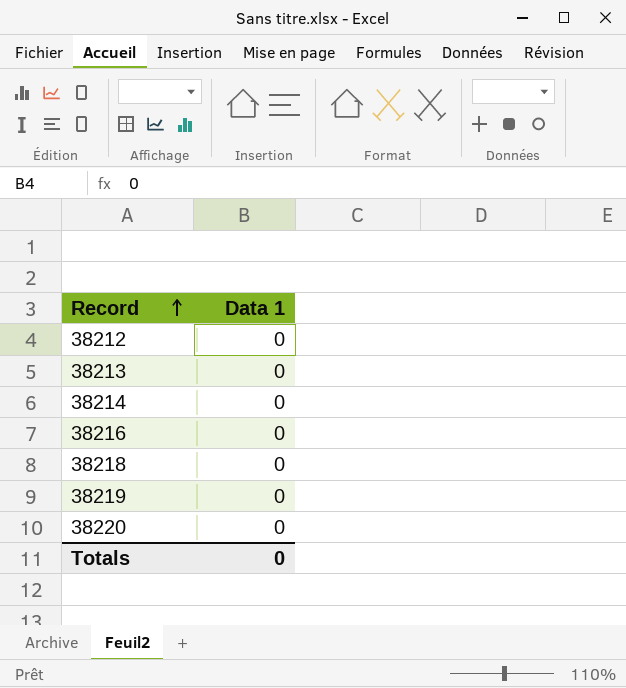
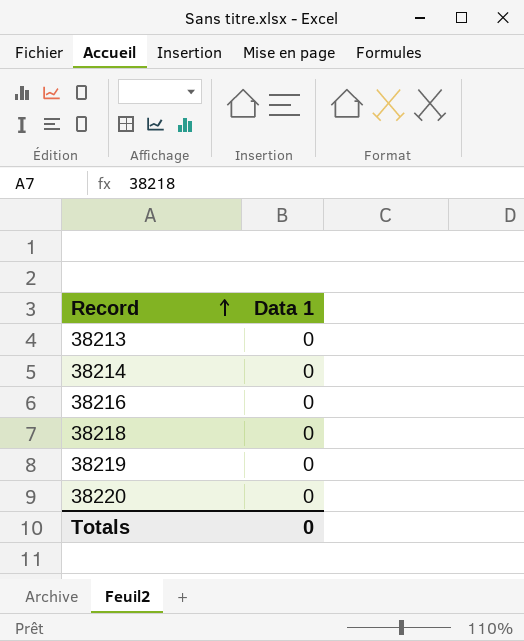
row 38212: 0 -> none

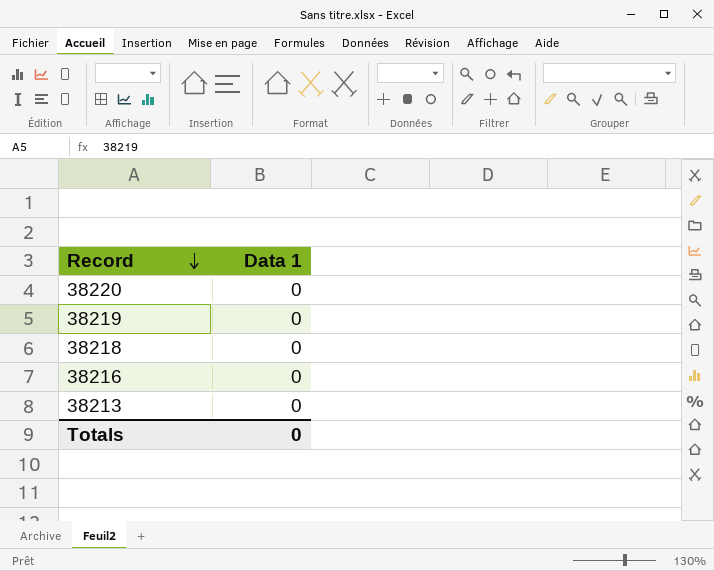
row order: Record ascending -> Record descending
row 38214: 0 -> none

